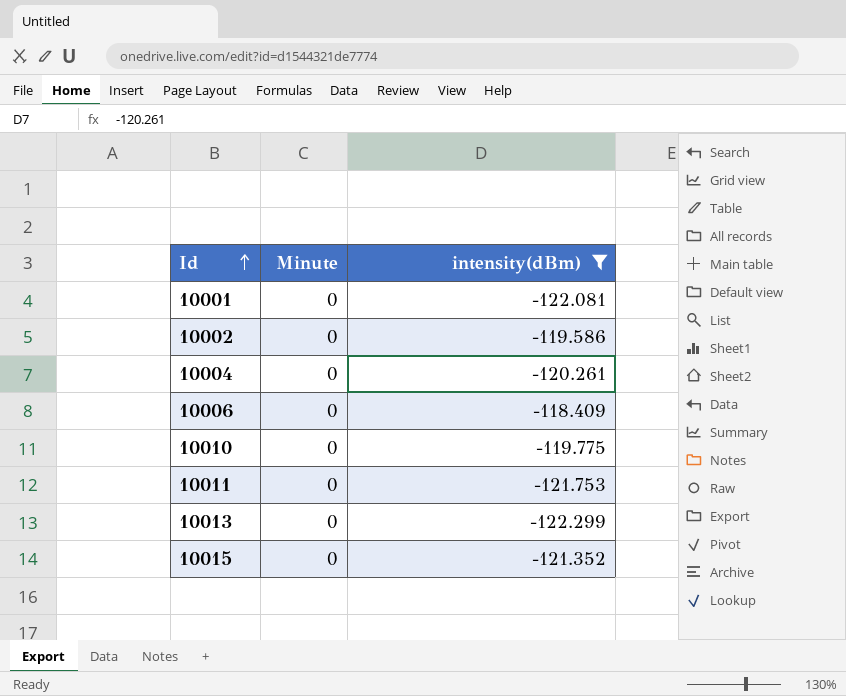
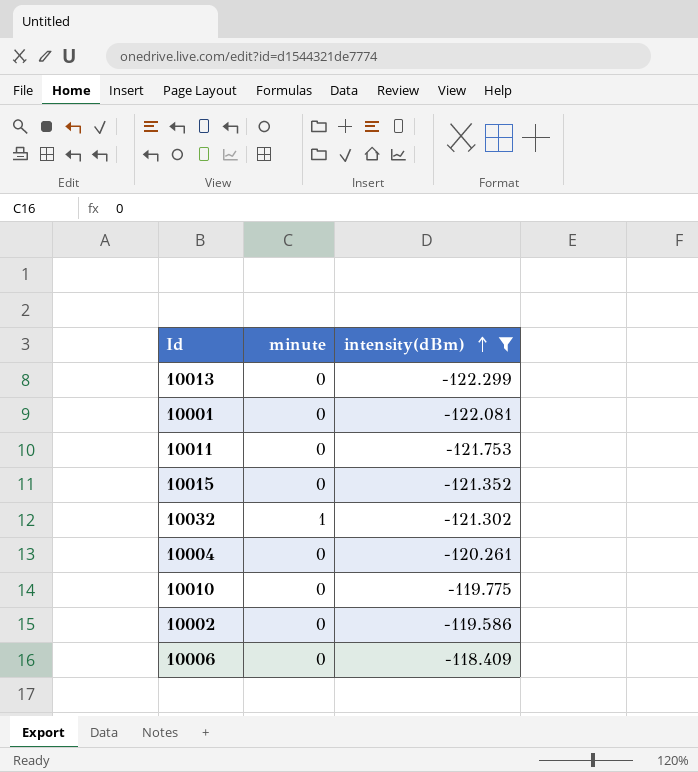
row order: Id ascending -> intensity(dBm) ascending
column name: Minute -> minute
row 10032: none -> 1 | -121.302

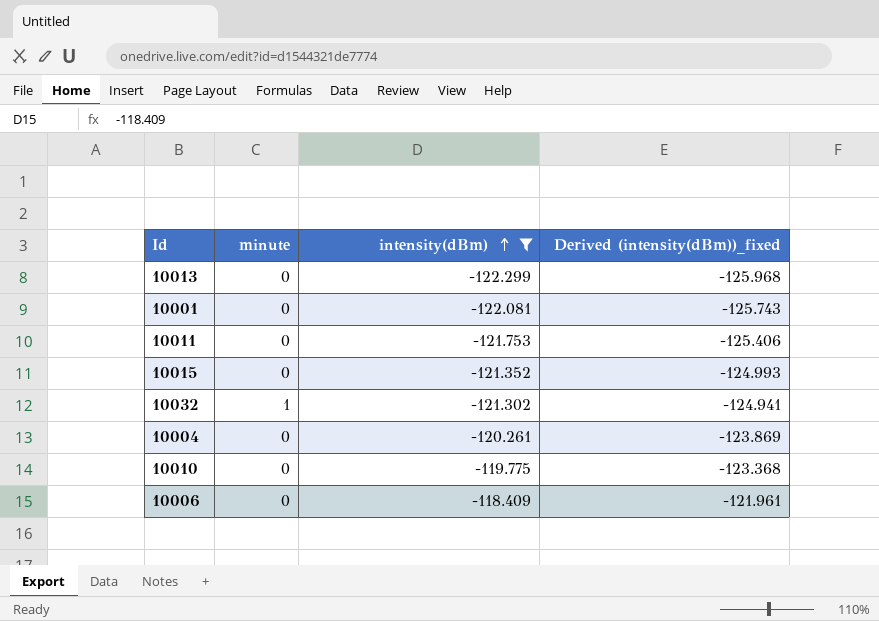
column Derived (intensity(dBm))_fixed | formula: none -> [intensity(dBm)] * 1.03
row 10002: 0 | -119.586 -> none

